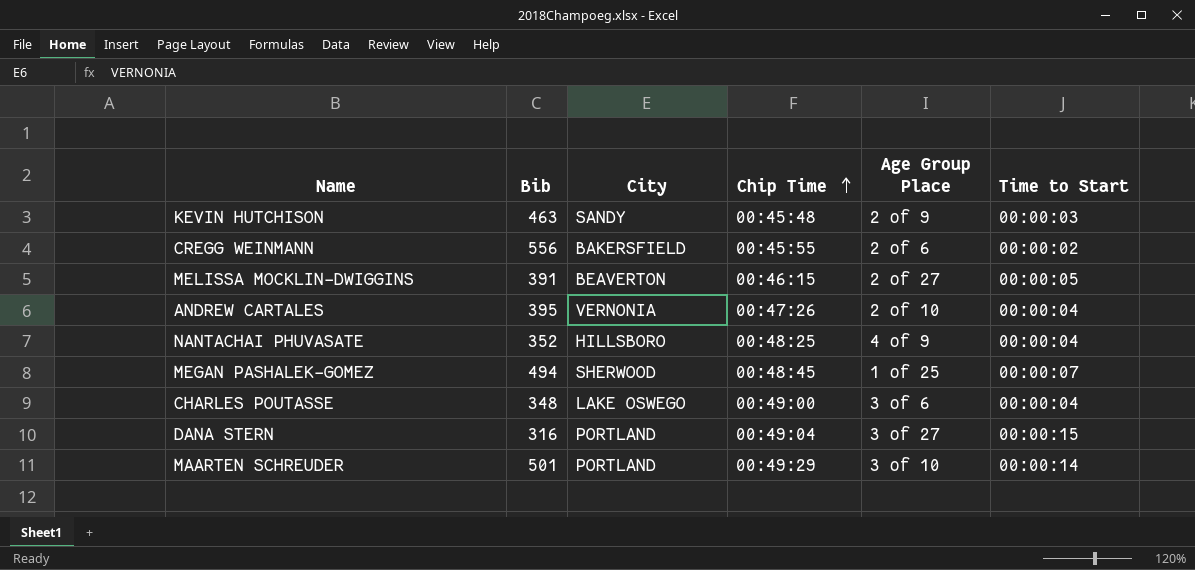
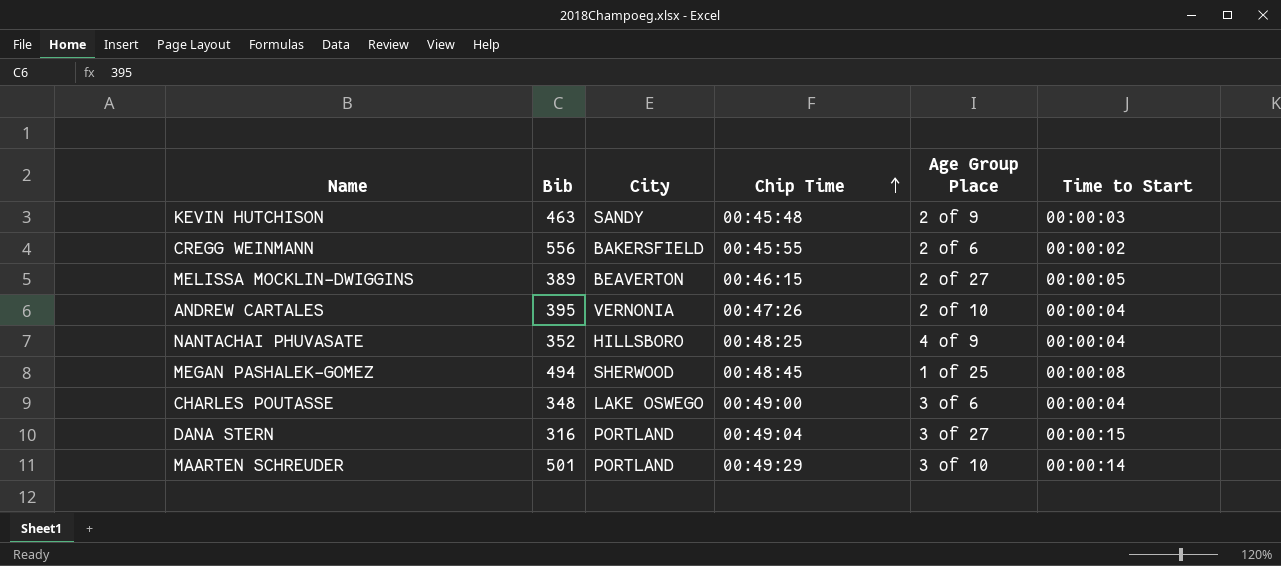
MELISSA MOCKLIN-DWIGGINS | Bib: 391 -> 389
MEGAN PASHALEK-GOMEZ | Time to Start: 00:00:07 -> 00:00:08

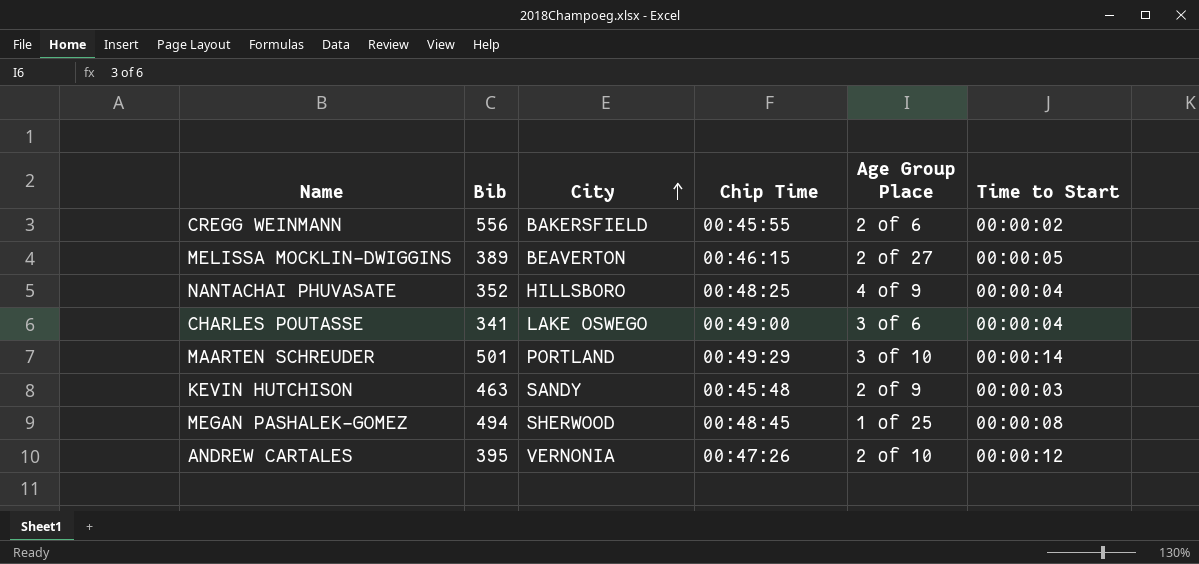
row order: Chip Time ascending -> City ascending
row DANA STERN: 316 | PORTLAND | 00:49:04 | 3 of 27 | 00:00:15 -> none
CHARLES POUTASSE | Bib: 348 -> 341
ANDREW CARTALES | Time to Start: 00:00:04 -> 00:00:12

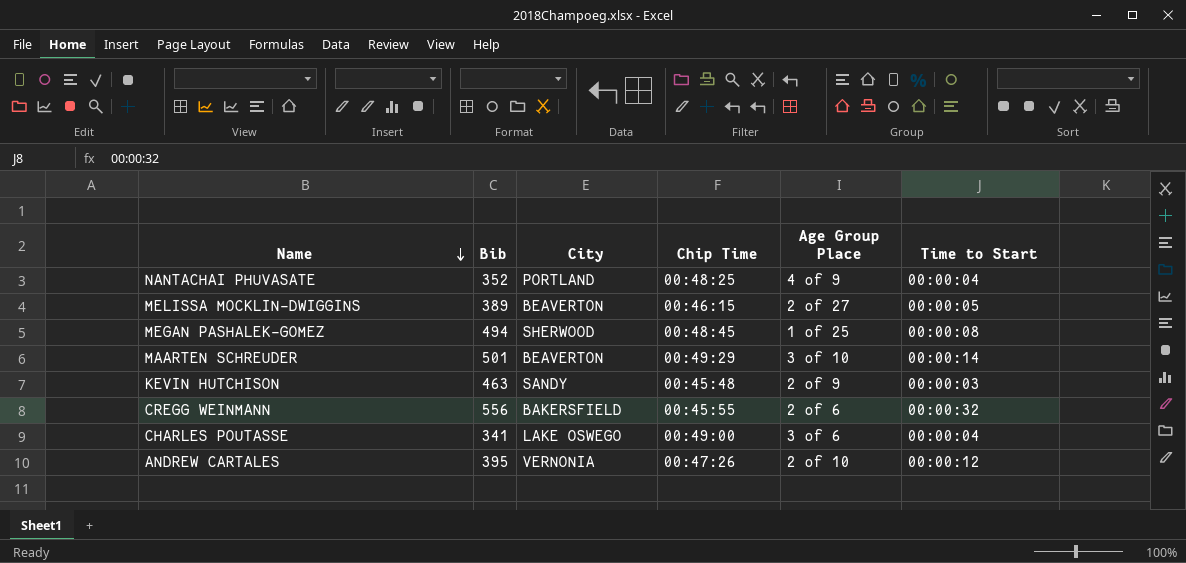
row order: City ascending -> Name descending
NANTACHAI PHUVASATE | City: HILLSBORO -> PORTLAND
MAARTEN SCHREUDER | City: PORTLAND -> BEAVERTON
CREGG WEINMANN | Time to Start: 00:00:02 -> 00:00:32

